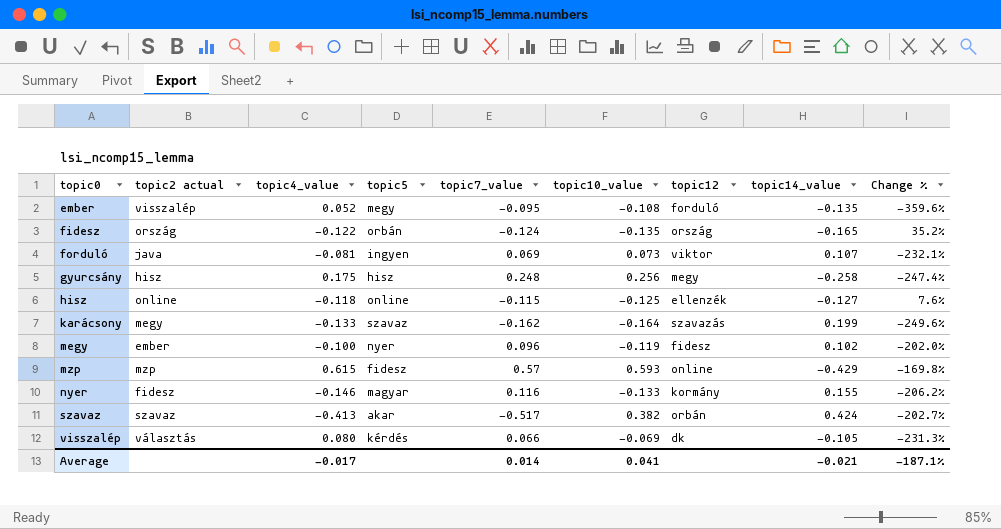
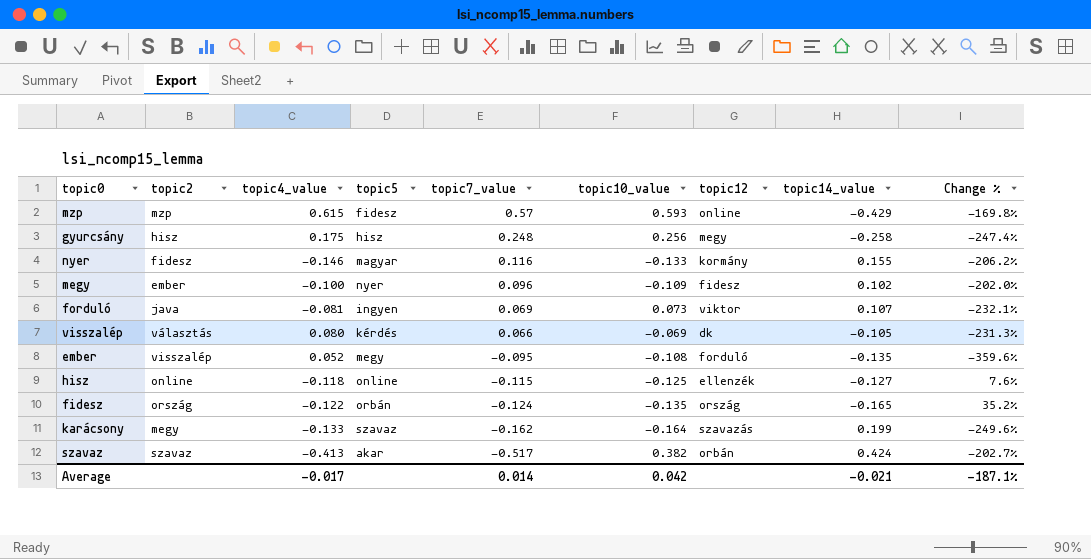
row order: topic0 ascending -> topic7_value descending
column name: topic2 actual -> topic2
megy | topic10_value: -0.119 -> -0.109
Average | topic10_value: 0.041 -> 0.042

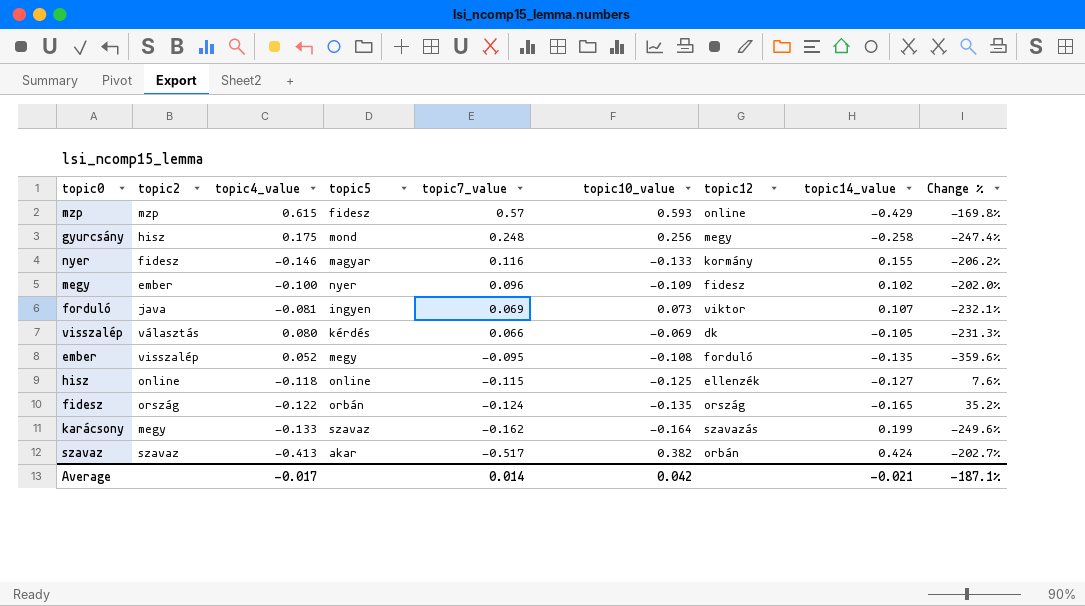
gyurcsány | topic5: hisz -> mond

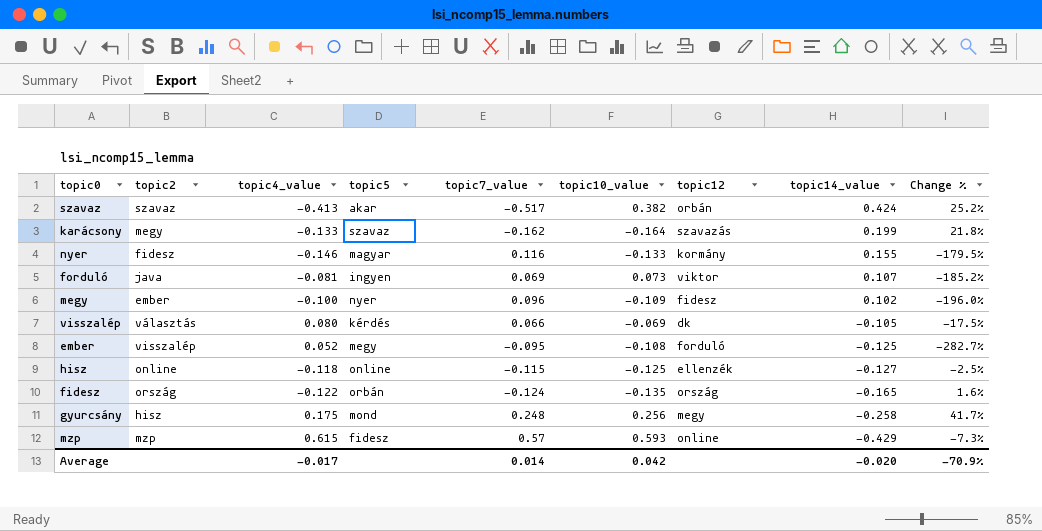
row order: topic7_value descending -> topic14_value descending
column Change % | formula: ([topic14_value] - [topic4_value]) / [topic4_value] -> ([topic7_value] - [topic4_value]) / [topic4_value]
ember | topic14_value: -0.135 -> -0.125
Average | topic14_value: -0.021 -> -0.020
Average | Change %: -187.1% -> -70.9%

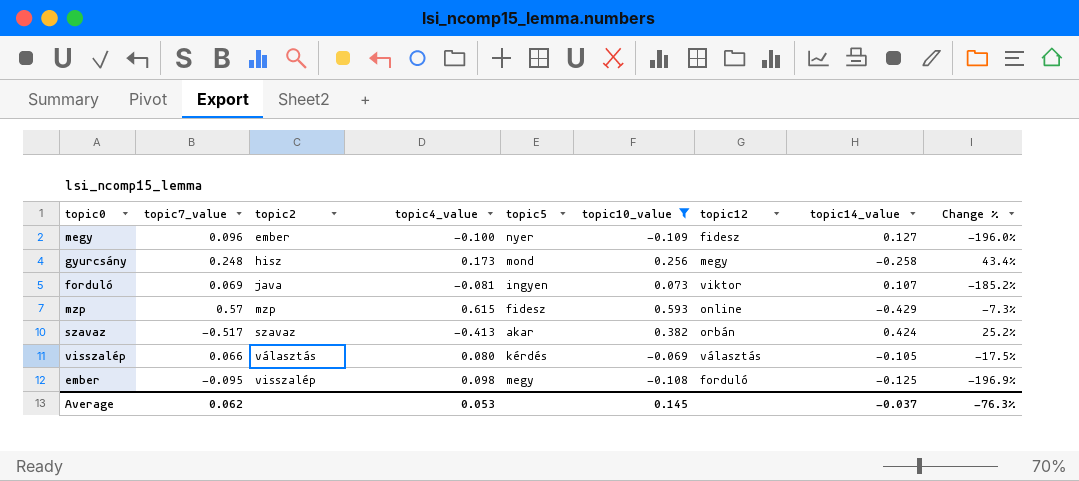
filter: none -> topic10_value >= -0.109
row order: topic14_value descending -> topic2 ascending
column topic7_value | position: 5 -> 2
megy | topic14_value: 0.102 -> 0.127
gyurcsány | topic4_value: 0.175 -> 0.173
gyurcsány | Change %: 41.7% -> 43.4%
visszalép | topic12: dk -> választás
ember | topic4_value: 0.052 -> 0.098
ember | Change %: -282.7% -> -196.9%
Average | topic7_value: 0.014 -> 0.062
Average | topic4_value: -0.017 -> 0.053
Average | topic10_value: 0.042 -> 0.145
Average | topic14_value: -0.020 -> -0.037
Average | Change %: -70.9% -> -76.3%

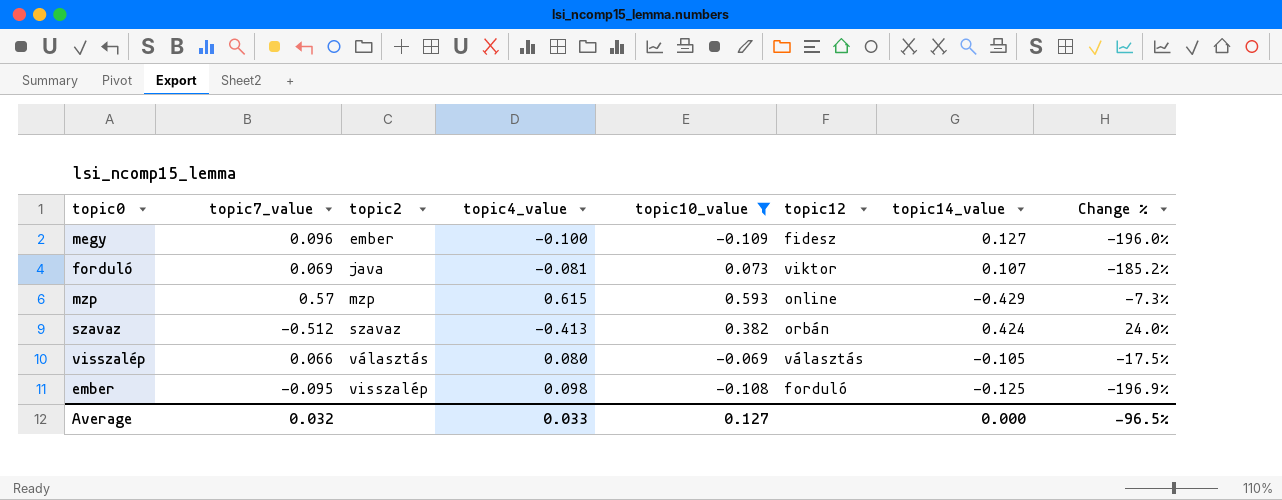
column topic5 | position: 5 -> none
row gyurcsány: 0.248 | hisz | 0.173 | mond | 0.256 | megy | -0.258 | 43.4% -> none
szavaz | topic7_value: -0.517 -> -0.512
szavaz | Change %: 25.2% -> 24.0%
Average | topic7_value: 0.062 -> 0.032
Average | topic4_value: 0.053 -> 0.033
Average | topic10_value: 0.145 -> 0.127
Average | topic14_value: -0.037 -> 0.000
Average | Change %: -76.3% -> -96.5%

